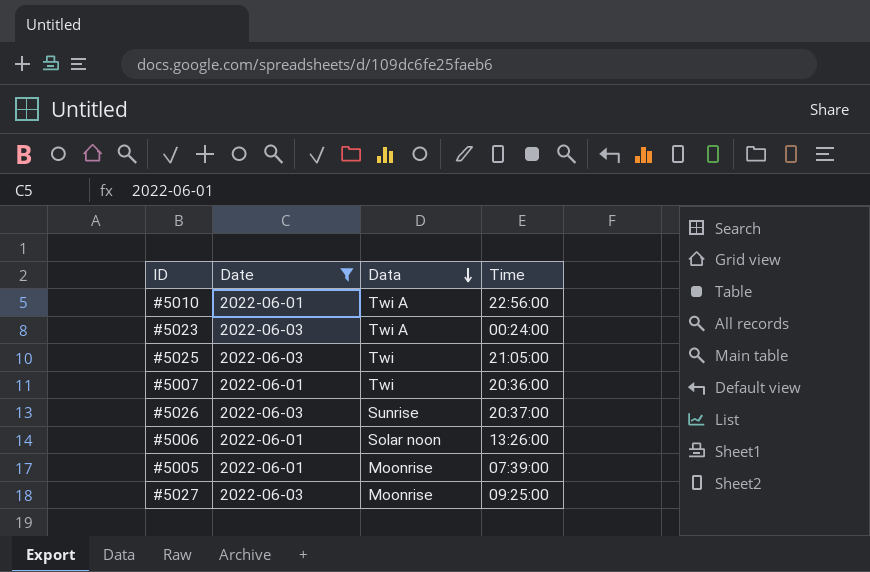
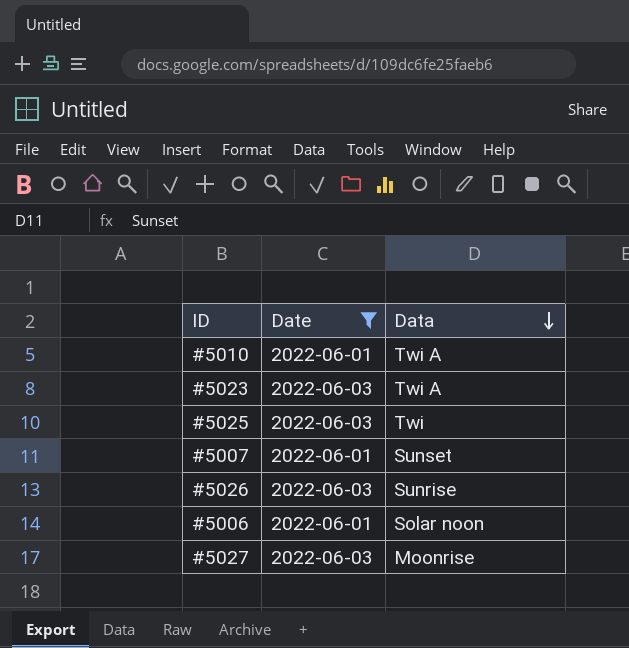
column Time | position: 4 -> none
row #5005: 2022-06-01 | Moonrise | 07:39:00 -> none
#5007 | Data: Twi -> Sunset

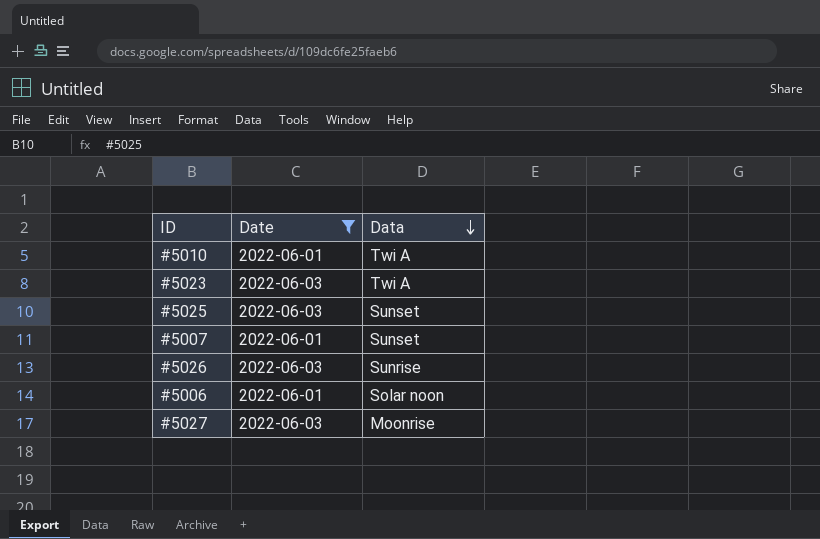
#5025 | Data: Twi -> Sunset

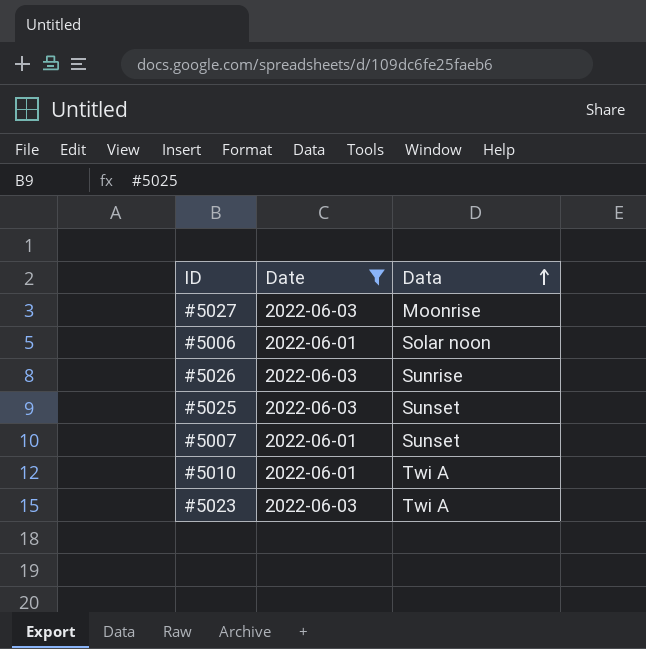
row order: Data descending -> Data ascending

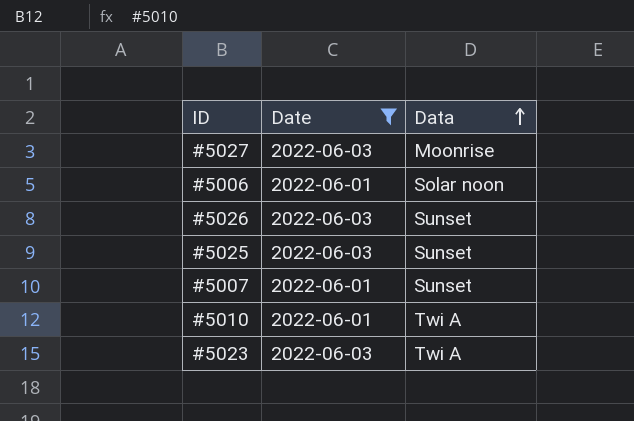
#5026 | Data: Sunrise -> Sunset

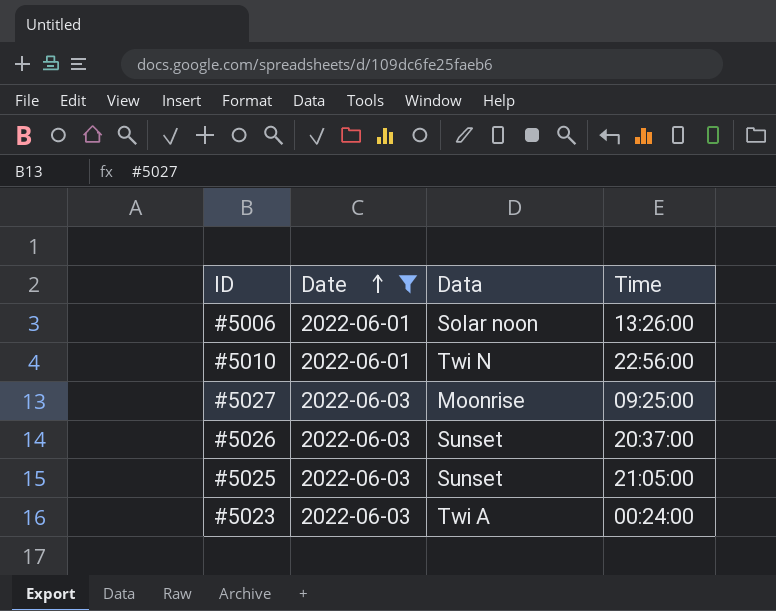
row order: Data ascending -> Date ascending
column Time | position: none -> 4
row #5007: 2022-06-01 | Sunset -> none
#5010 | Data: Twi A -> Twi N

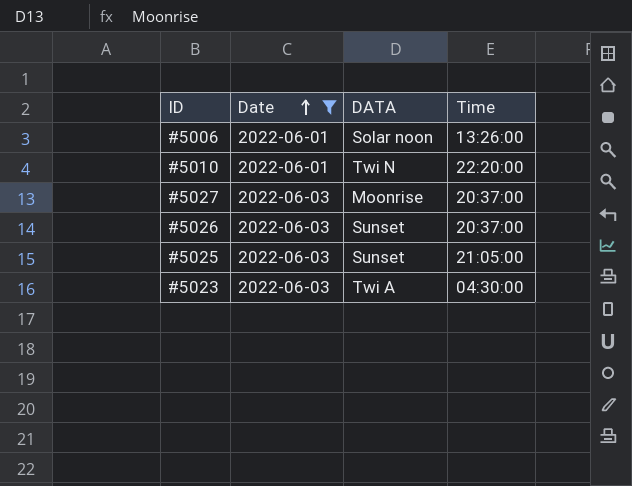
column name: Data -> DATA
#5010 | Time: 22:56:00 -> 22:20:00
#5027 | Time: 09:25:00 -> 20:37:00
#5023 | Time: 00:24:00 -> 04:30:00

